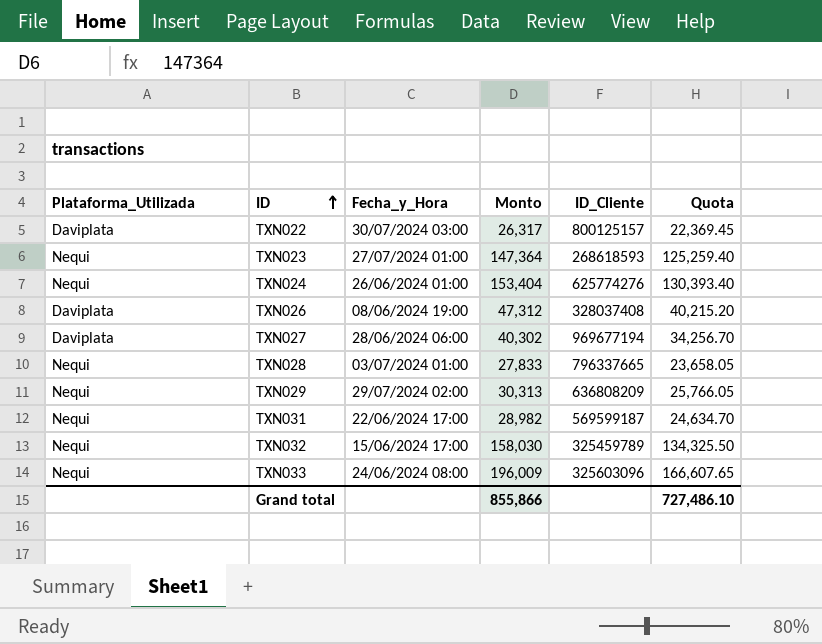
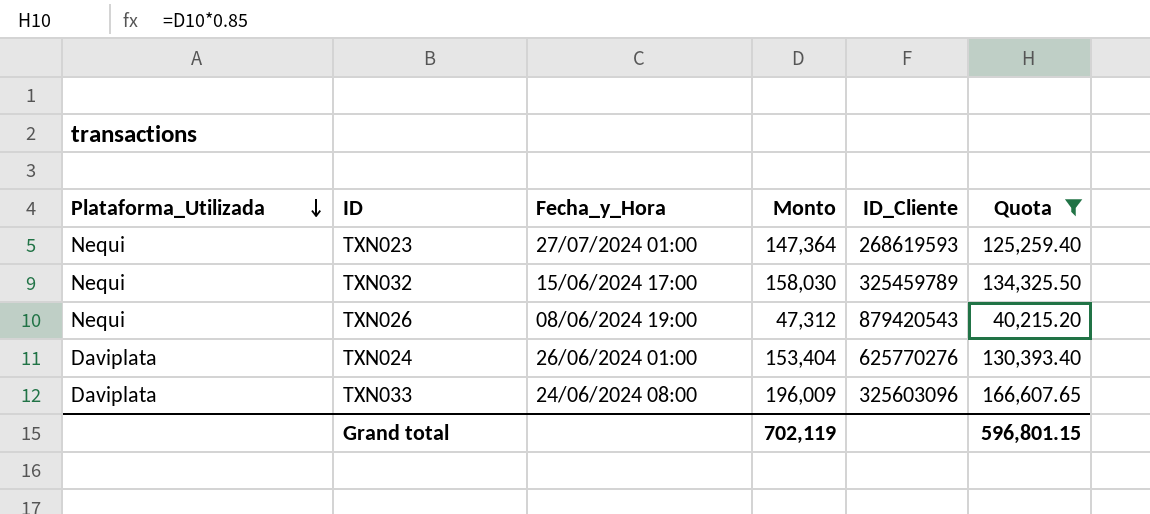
filter: none -> Quota >= 40,215.20
row order: ID ascending -> Plataforma_Utilizada descending
TXN023 | ID_Cliente: 268618593 -> 268619593
TXN026 | Plataforma_Utilizada: Daviplata -> Nequi
TXN026 | ID_Cliente: 328037408 -> 879420543
TXN024 | Plataforma_Utilizada: Nequi -> Daviplata
TXN024 | ID_Cliente: 625774276 -> 625770276
TXN033 | Plataforma_Utilizada: Nequi -> Daviplata
Grand total | Monto: 855,866 -> 702,119
Grand total | Quota: 727,486.10 -> 596,801.15

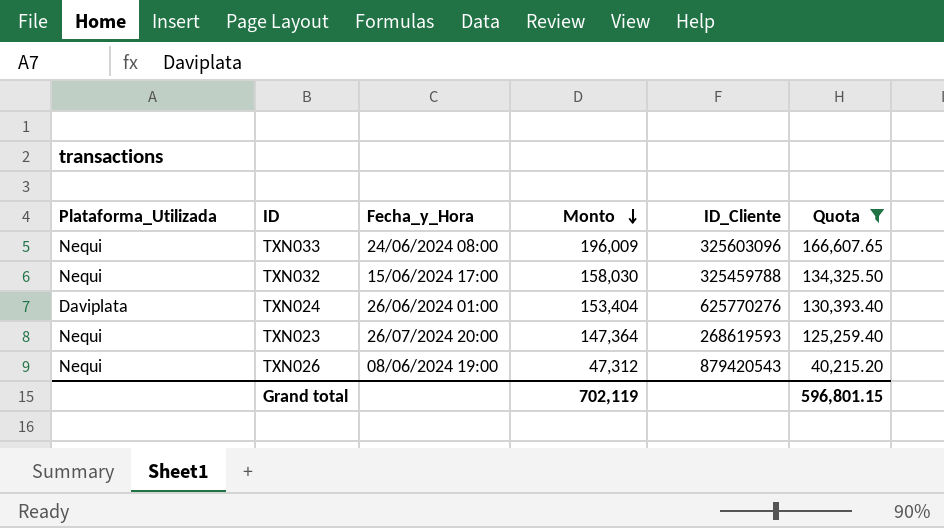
row order: Plataforma_Utilizada descending -> Monto descending
TXN033 | Plataforma_Utilizada: Daviplata -> Nequi
TXN032 | ID_Cliente: 325459789 -> 325459788
TXN023 | Fecha_y_Hora: 27/07/2024 01:00 -> 26/07/2024 20:00

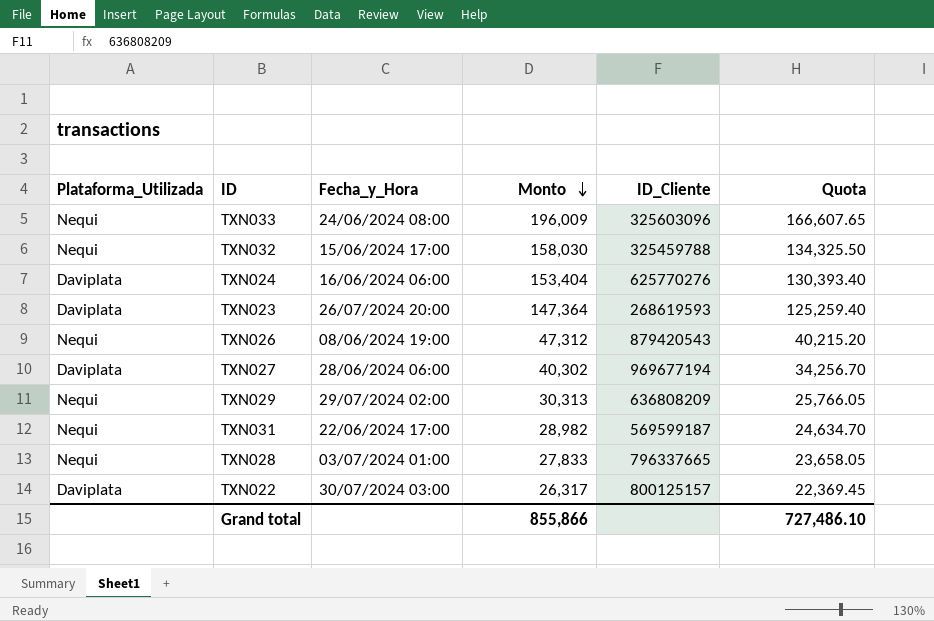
filter: Quota >= 40,215.20 -> none
TXN024 | Fecha_y_Hora: 26/06/2024 01:00 -> 16/06/2024 06:00
TXN023 | Plataforma_Utilizada: Nequi -> Daviplata
Grand total | Monto: 702,119 -> 855,866
Grand total | Quota: 596,801.15 -> 727,486.10

